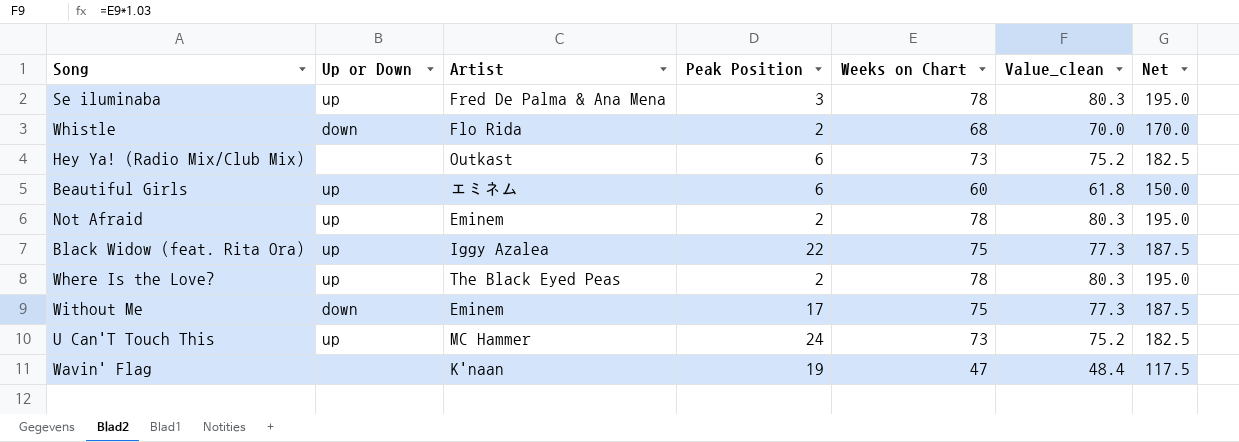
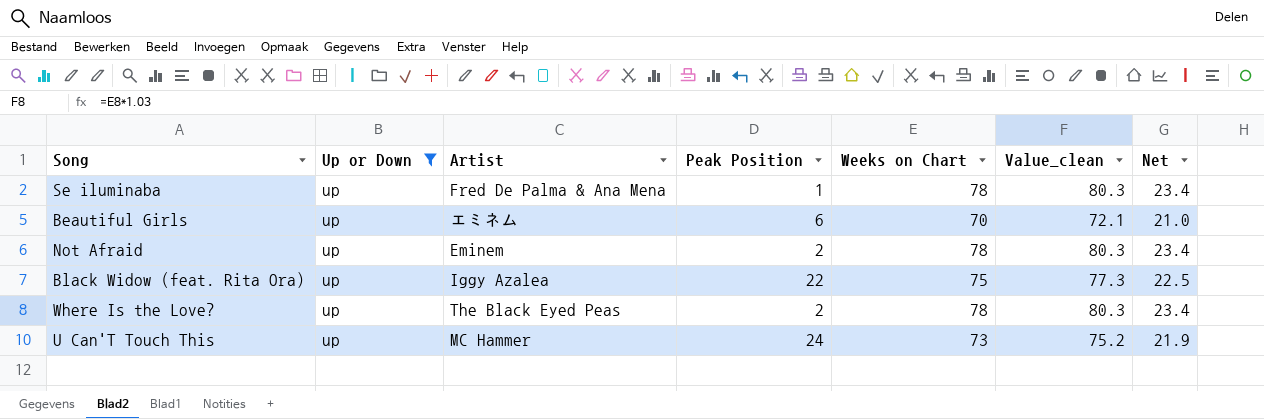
filter: none -> Up or Down = up
column Net | formula: [Weeks on Chart] * 2.5 -> [Weeks on Chart] * 0.3
Se iluminaba | Peak Position: 3 -> 1
Beautiful Girls | Weeks on Chart: 60 -> 70
Beautiful Girls | Value_clean: 61.8 -> 72.1

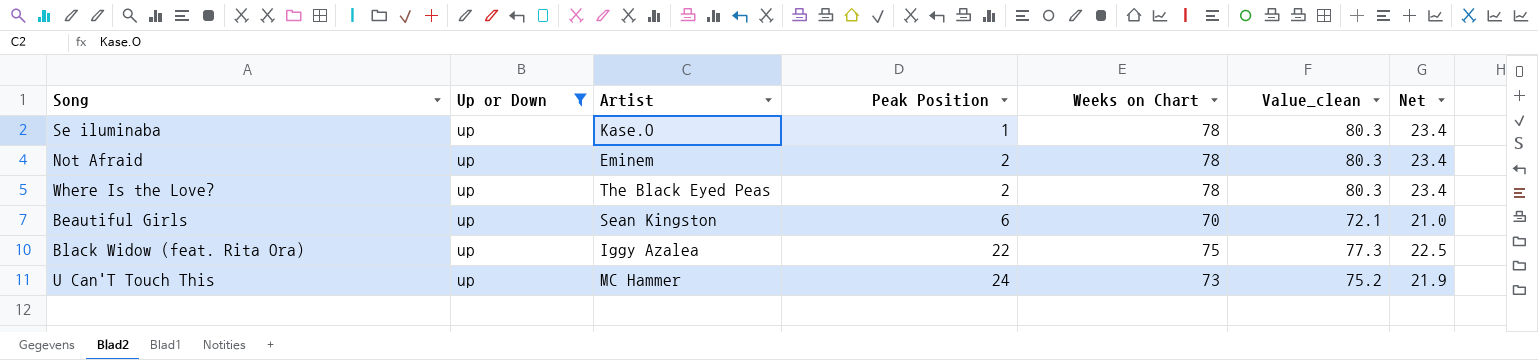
row order: none -> Peak Position ascending
Se iluminaba | Artist: Fred De Palma & Ana Mena -> Kase.O
Beautiful Girls | Artist: エミネム -> Sean Kingston

